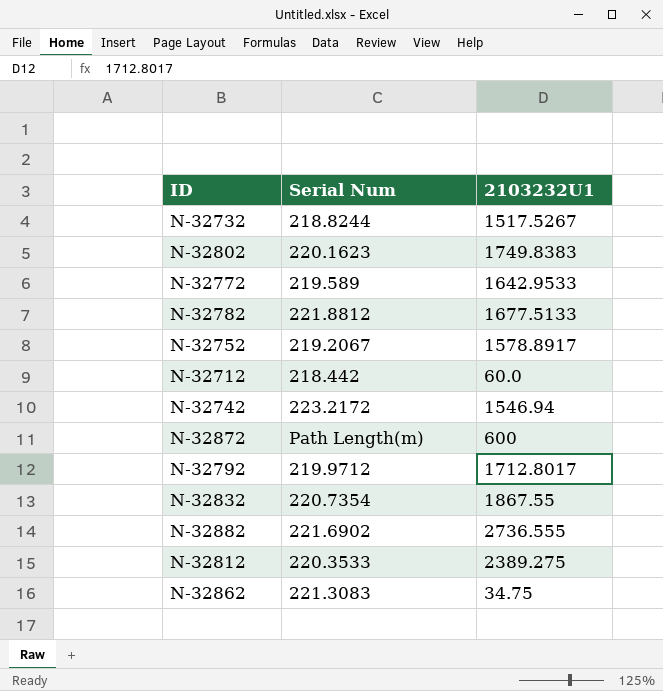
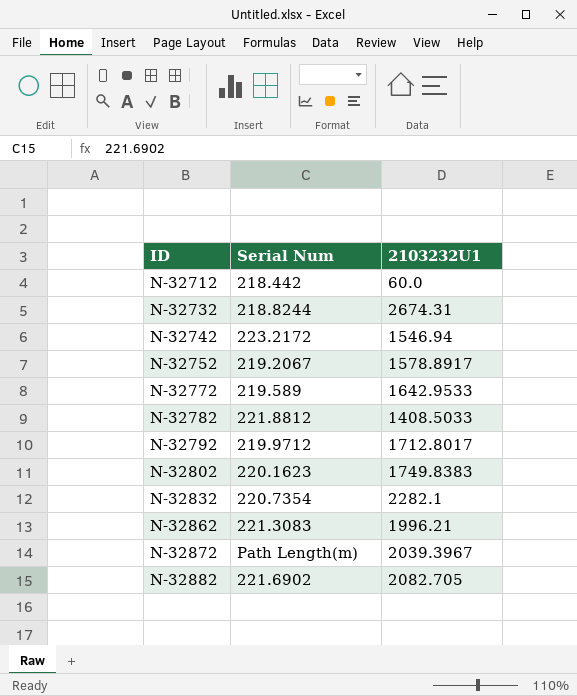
row order: none -> ID ascending
row N-32812: 220.3533 | 2389.275 -> none
N-32732 | 2103232U1: 1517.5267 -> 2674.31
N-32782 | 2103232U1: 1677.5133 -> 1408.5033
N-32832 | 2103232U1: 1867.55 -> 2282.1
N-32862 | 2103232U1: 34.75 -> 1996.21
N-32872 | 2103232U1: 600 -> 2039.3967
N-32882 | 2103232U1: 2736.555 -> 2082.705

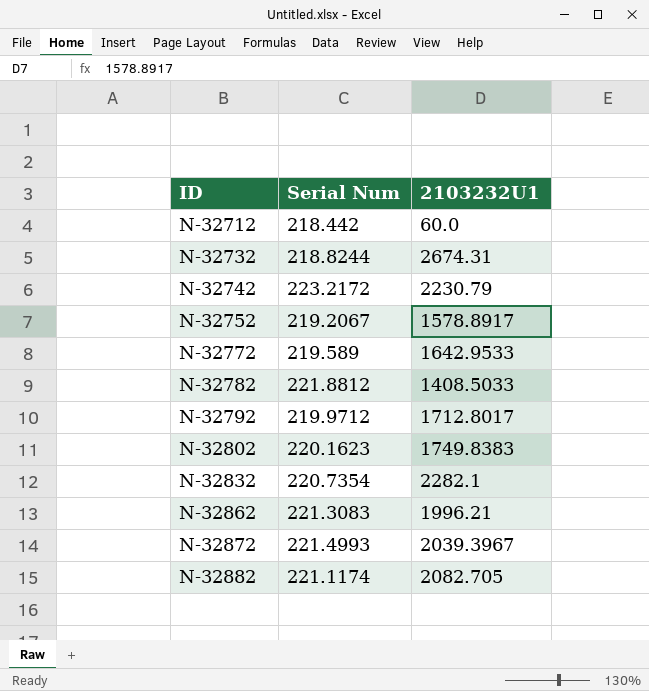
N-32742 | 2103232U1: 1546.94 -> 2230.79
N-32872 | Serial Num: Path Length(m) -> 221.4993
N-32882 | Serial Num: 221.6902 -> 221.1174

